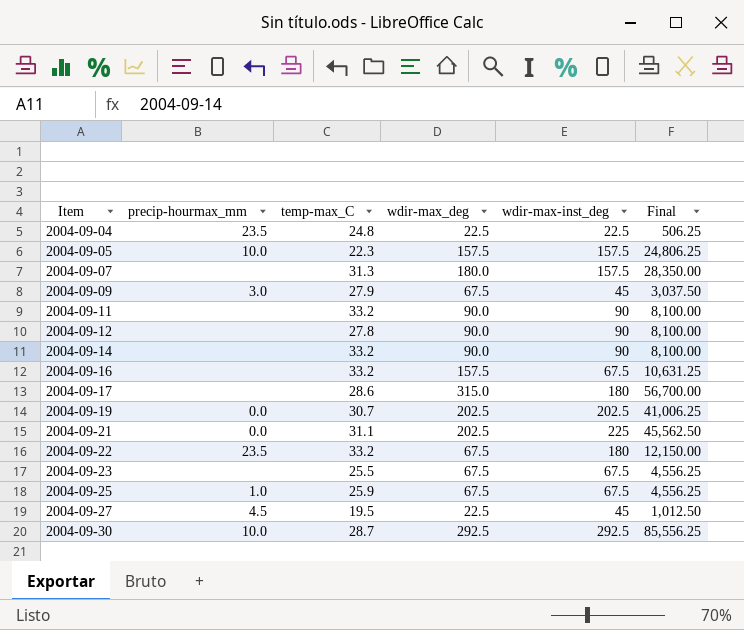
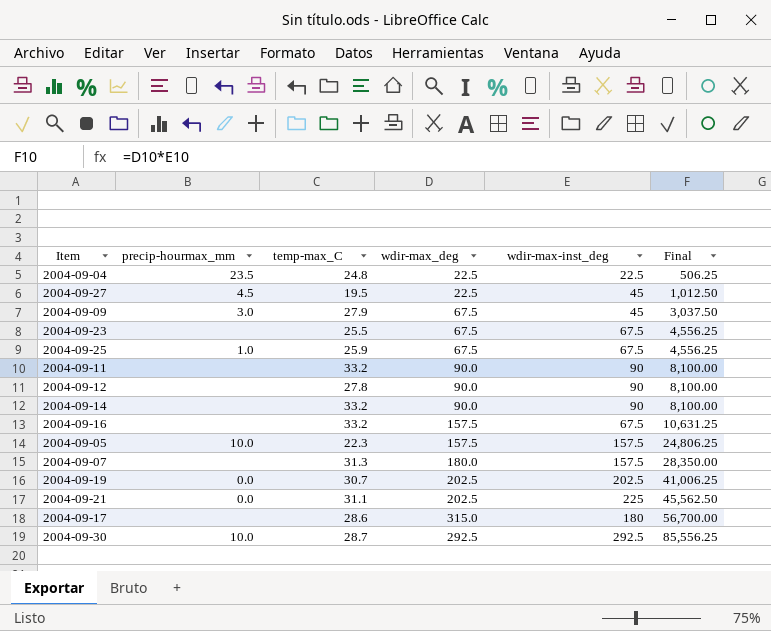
row order: Item ascending -> Final ascending
row 2004-09-22: 23.5 | 33.2 | 67.5 | 180 | 12,150.00 -> none

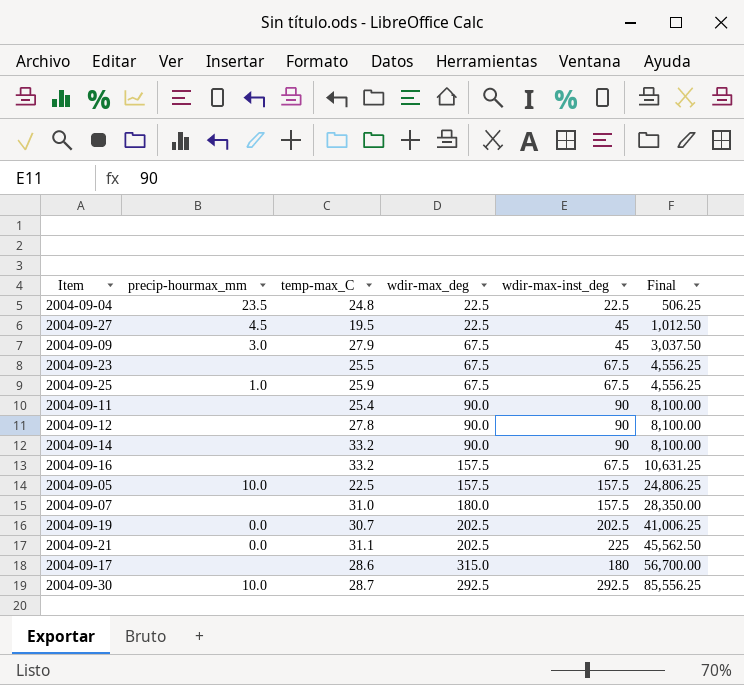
2004-09-11 | temp-max_C: 33.2 -> 25.4
2004-09-05 | temp-max_C: 22.3 -> 22.5
2004-09-07 | temp-max_C: 31.3 -> 31.0

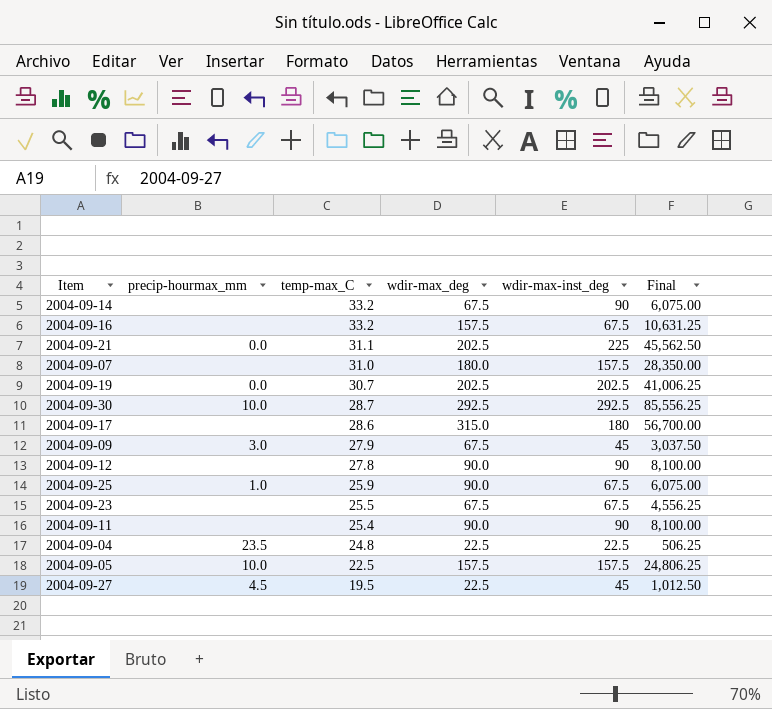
row order: Final ascending -> temp-max_C descending
2004-09-14 | wdir-max_deg: 90.0 -> 67.5
2004-09-14 | Final: 8,100.00 -> 6,075.00
2004-09-25 | wdir-max_deg: 67.5 -> 90.0
2004-09-25 | Final: 4,556.25 -> 6,075.00

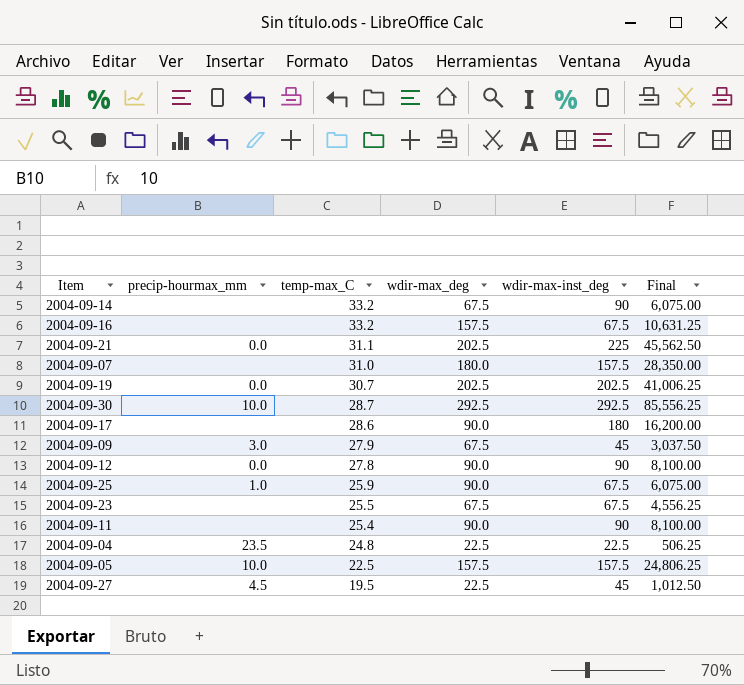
2004-09-17 | wdir-max_deg: 315.0 -> 90.0
2004-09-17 | Final: 56,700.00 -> 16,200.00
2004-09-12 | precip-hourmax_mm: none -> 0.0

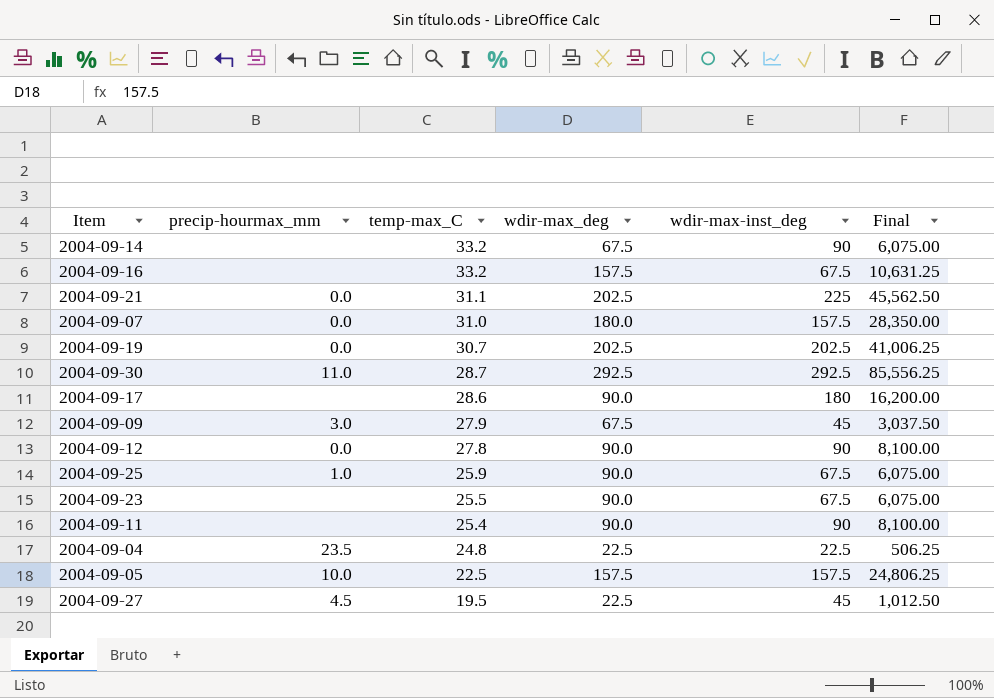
2004-09-07 | precip-hourmax_mm: none -> 0.0
2004-09-30 | precip-hourmax_mm: 10.0 -> 11.0
2004-09-23 | wdir-max_deg: 67.5 -> 90.0
2004-09-23 | Final: 4,556.25 -> 6,075.00

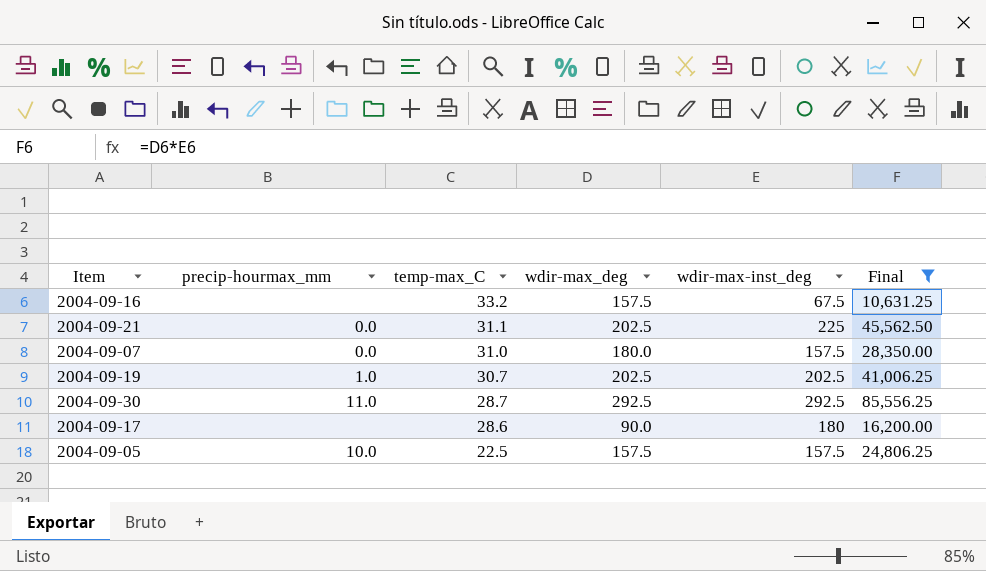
filter: none -> Final >= 10,631.25
2004-09-19 | precip-hourmax_mm: 0.0 -> 1.0

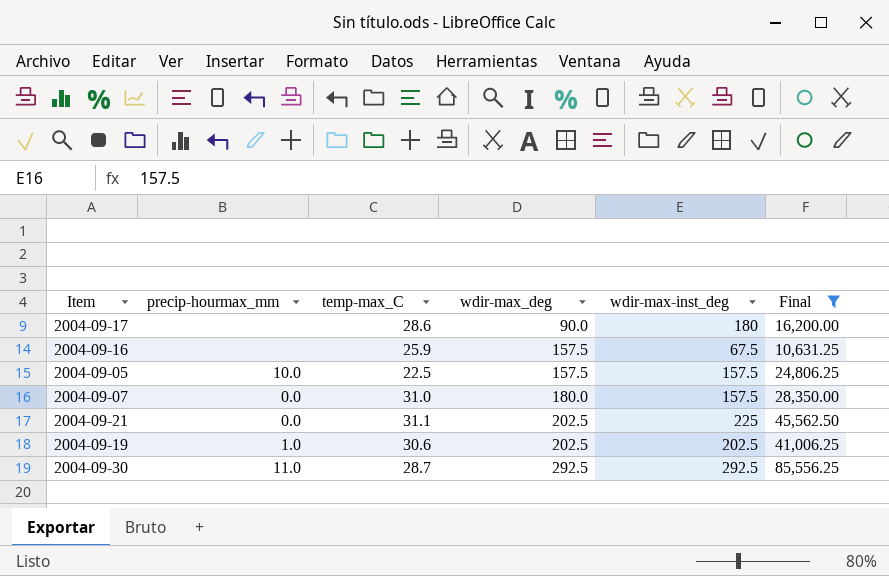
row order: temp-max_C descending -> wdir-max_deg ascending
2004-09-16 | temp-max_C: 33.2 -> 25.9
2004-09-19 | temp-max_C: 30.7 -> 30.6

